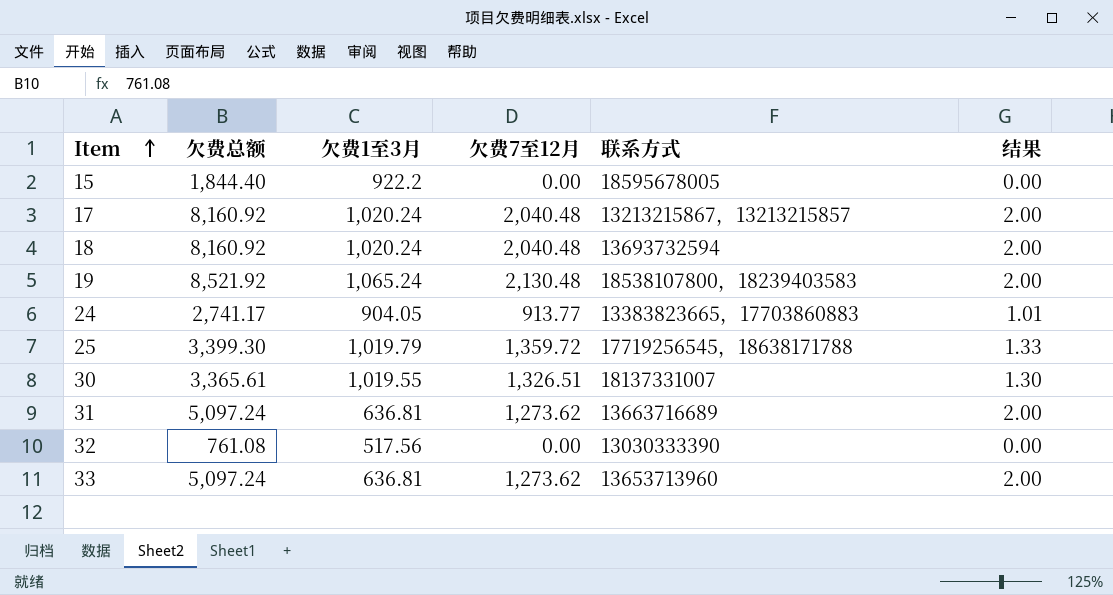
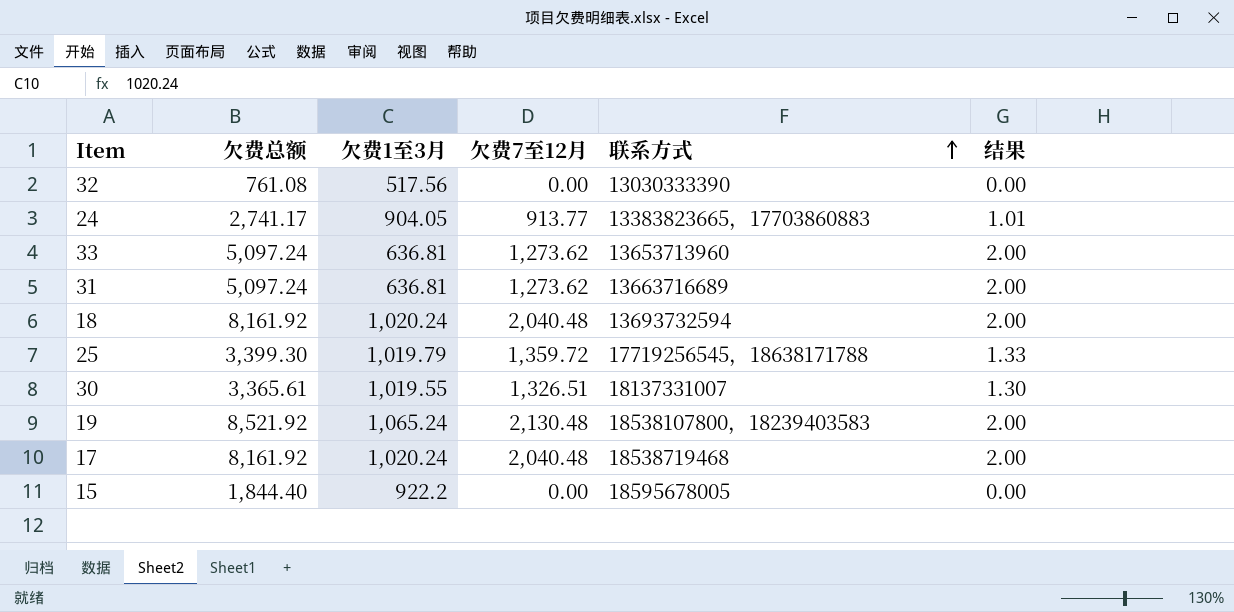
row order: Item ascending -> 联系方式 ascending
18 | 欠费总额: 8,160.92 -> 8,161.92
17 | 欠费总额: 8,160.92 -> 8,161.92
17 | 联系方式: 13213215867，13213215857 -> 18538719468

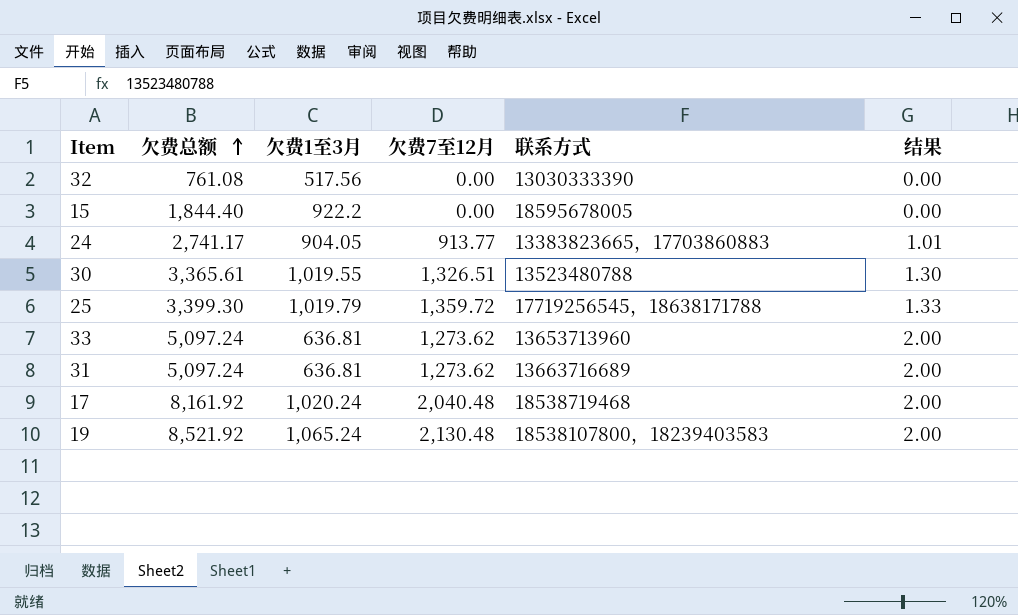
row order: 联系方式 ascending -> 欠费总额 ascending
row 18: 8,161.92 | 1,020.24 | 2,040.48 | 13693732594 | 2.00 -> none
30 | 联系方式: 18137331007 -> 13523480788

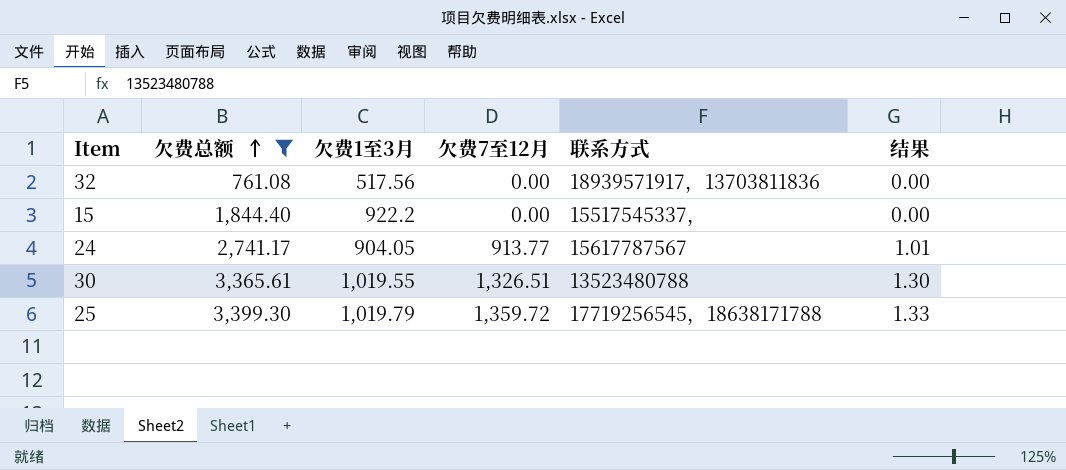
filter: none -> 欠费总额 <= 3,399.30
32 | 联系方式: 13030333390 -> 18939571917，13703811836
15 | 联系方式: 18595678005 -> 15517545337，
24 | 联系方式: 13383823665，17703860883 -> 15617787567

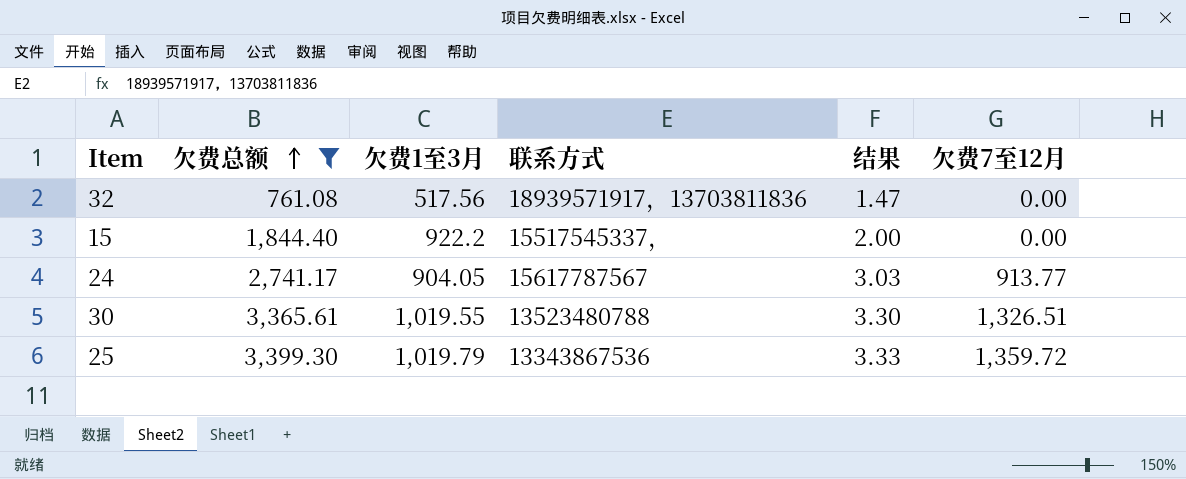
column 结果 | formula: [欠费7至12月] / [欠费1至3月] -> [欠费总额] / [欠费1至3月]
column 欠费7至12月 | position: 4 -> 6
25 | 联系方式: 17719256545，18638171788 -> 13343867536

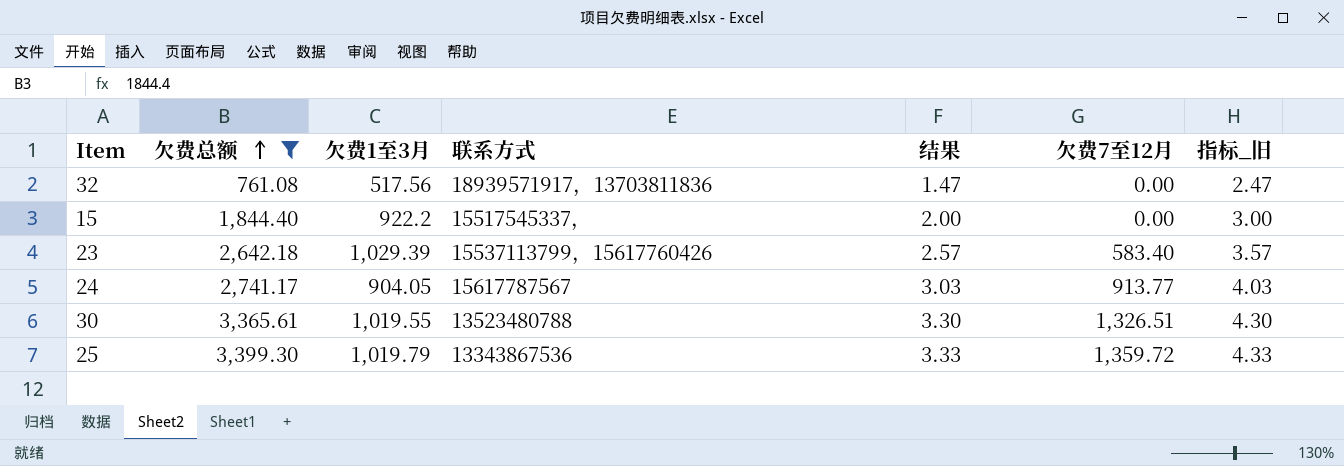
column 指标_旧 | formula: none -> [结果] + 1
row 23: none -> 2,642.18 | 1,029.39 | 15537113799，15617760426 | 2.57 | 583.40 | 3.57

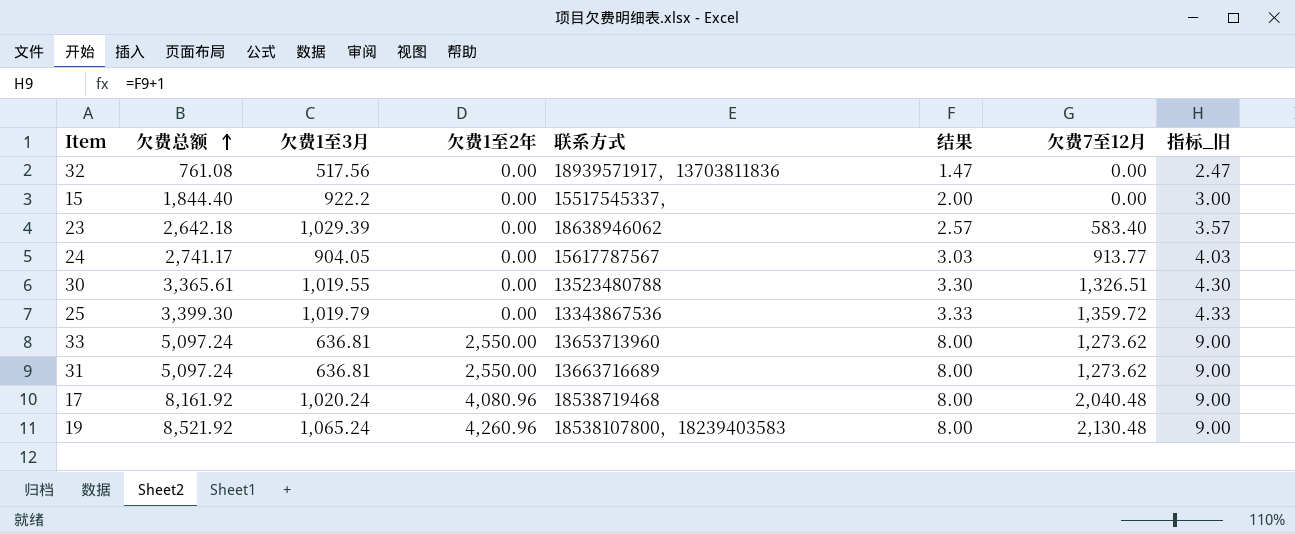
filter: 欠费总额 <= 3,399.30 -> none
column 欠费1至2年 | position: none -> 4
23 | 联系方式: 15537113799，15617760426 -> 18638946062

